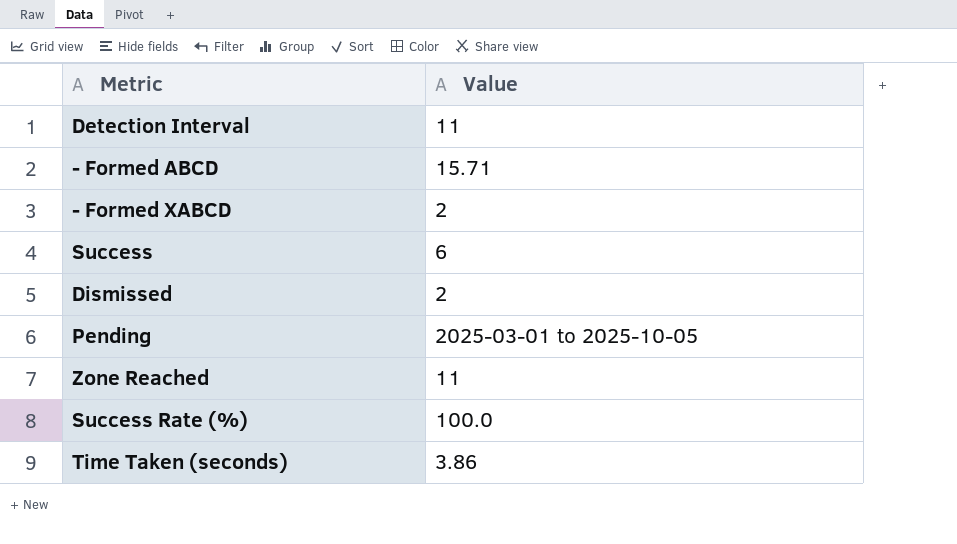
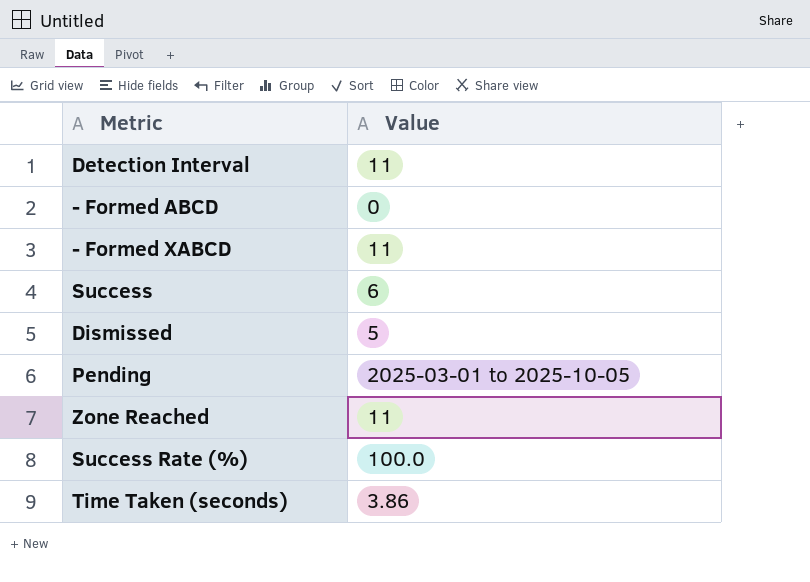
- Formed ABCD | Value: 15.71 -> 0
- Formed XABCD | Value: 2 -> 11
Dismissed | Value: 2 -> 5

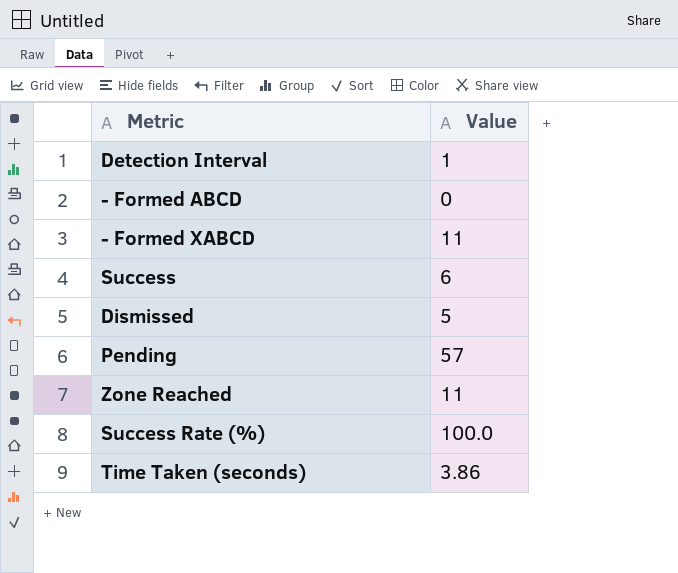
Detection Interval | Value: 11 -> 1
Pending | Value: 2025-03-01 to 2025-10-05 -> 57

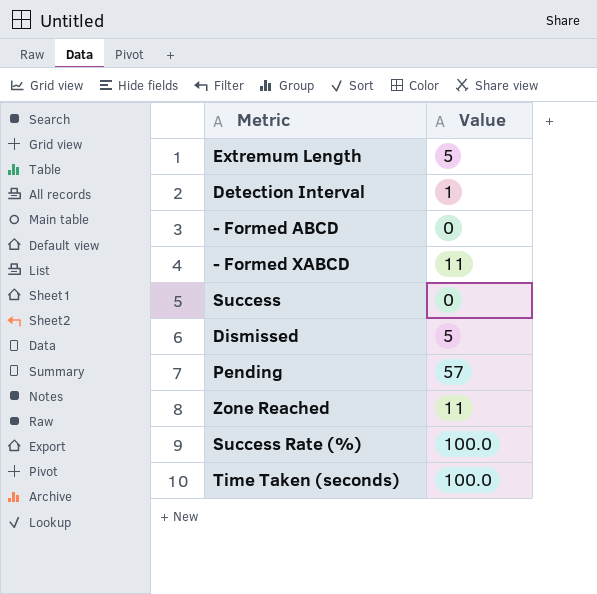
row Extremum Length: none -> 5
Success | Value: 6 -> 0
Time Taken (seconds) | Value: 3.86 -> 100.0

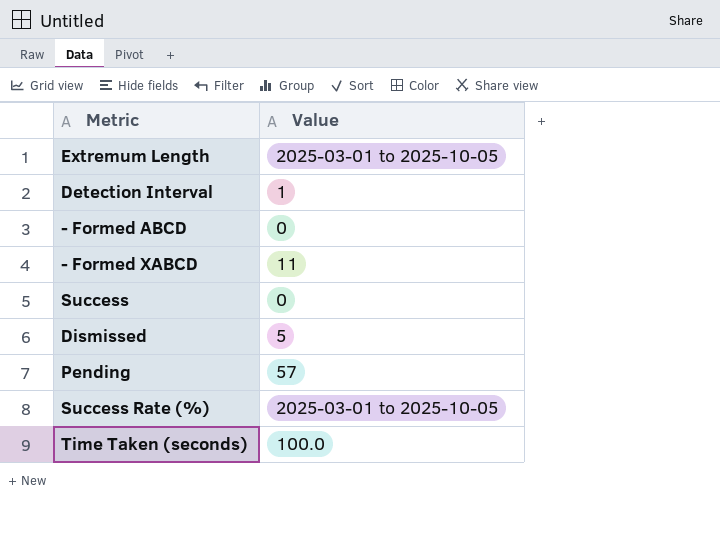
row Zone Reached: 11 -> none
Extremum Length | Value: 5 -> 2025-03-01 to 2025-10-05
Success Rate (%) | Value: 100.0 -> 2025-03-01 to 2025-10-05

